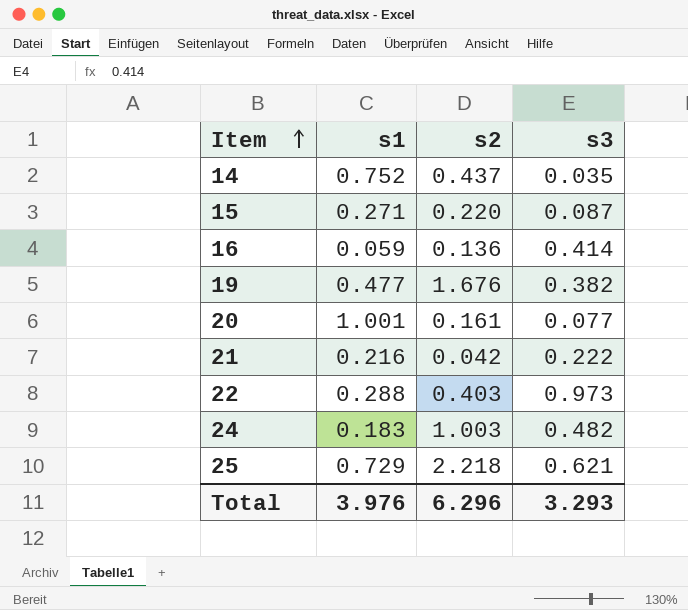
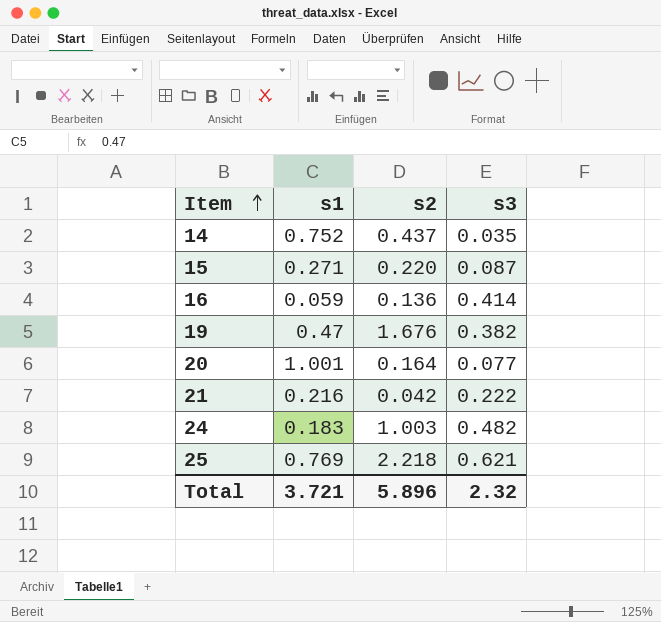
row 22: 0.288 | 0.403 | 0.973 -> none
19 | s1: 0.477 -> 0.47
20 | s2: 0.161 -> 0.164
25 | s1: 0.729 -> 0.769
Total | s1: 3.976 -> 3.721
Total | s2: 6.296 -> 5.896
Total | s3: 3.293 -> 2.32

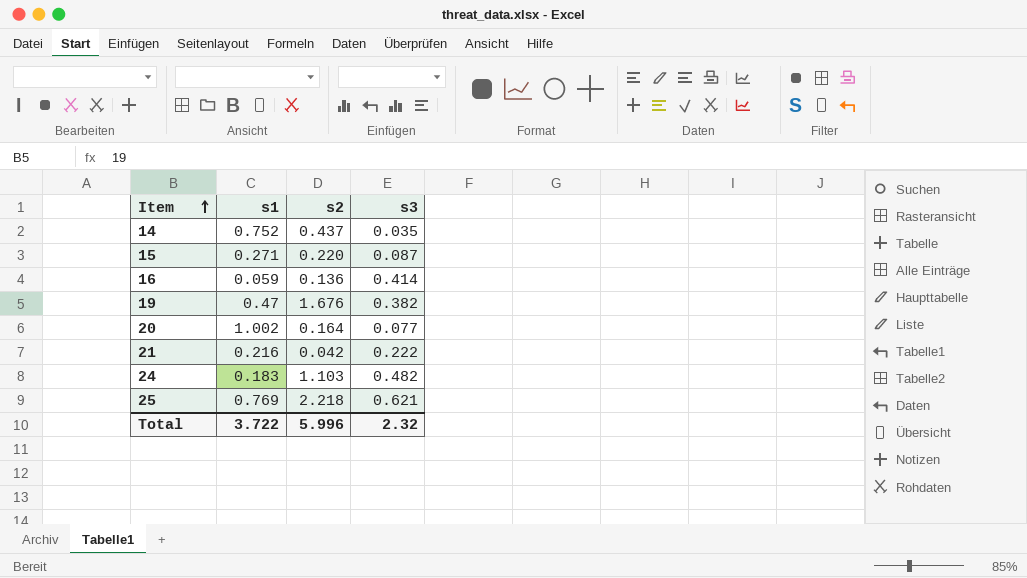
20 | s1: 1.001 -> 1.002
24 | s2: 1.003 -> 1.103
Total | s1: 3.721 -> 3.722
Total | s2: 5.896 -> 5.996

